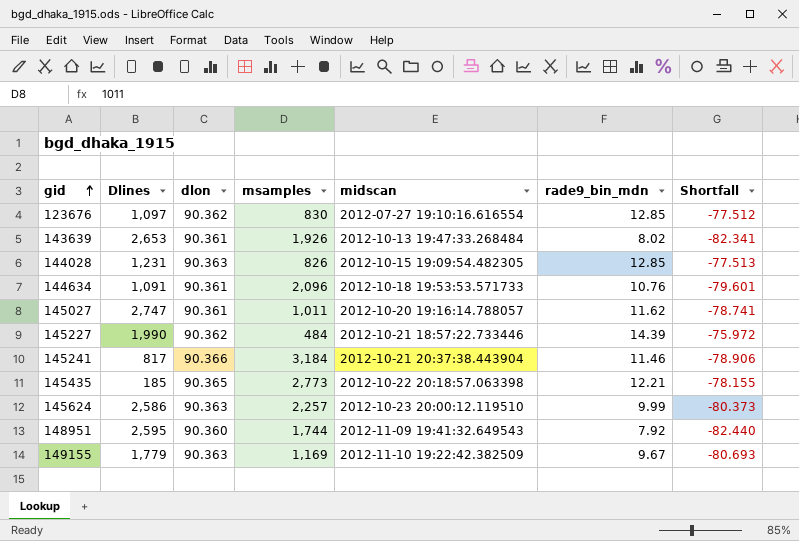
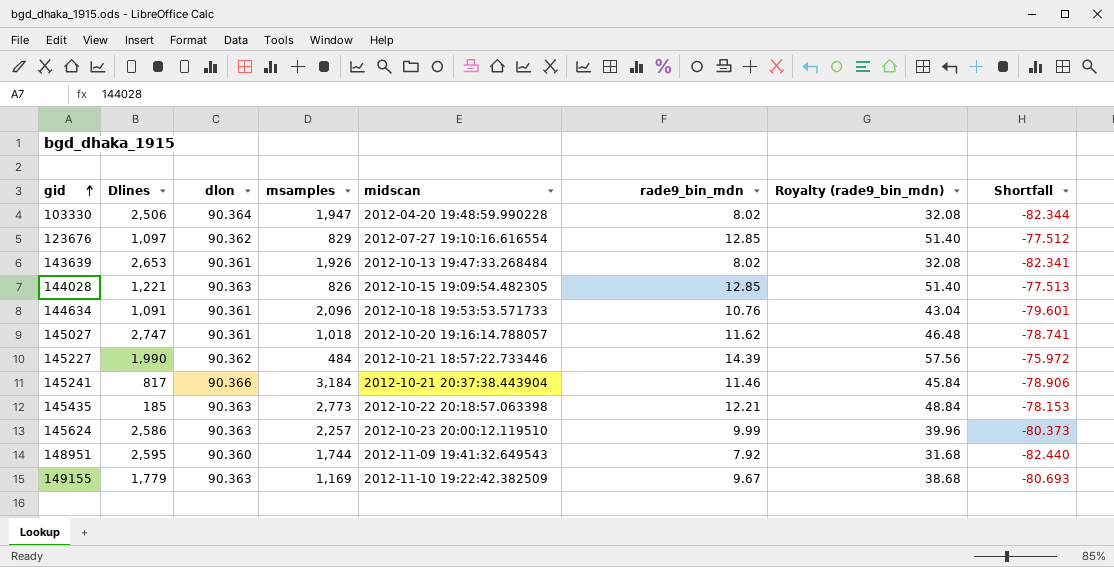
column Royalty (rade9_bin_mdn) | formula: none -> [rade9_bin_mdn] * 4
row 103330: none -> 2,506 | 90.364 | 1,947 | 2012-04-20 19:48:59.990228 | 8.02 | 32.08 | -82.344
123676 | msamples: 830 -> 829
144028 | Dlines: 1,231 -> 1,221
145027 | msamples: 1,011 -> 1,018
145435 | dlon: 90.365 -> 90.363
145435 | Shortfall: -78.155 -> -78.153

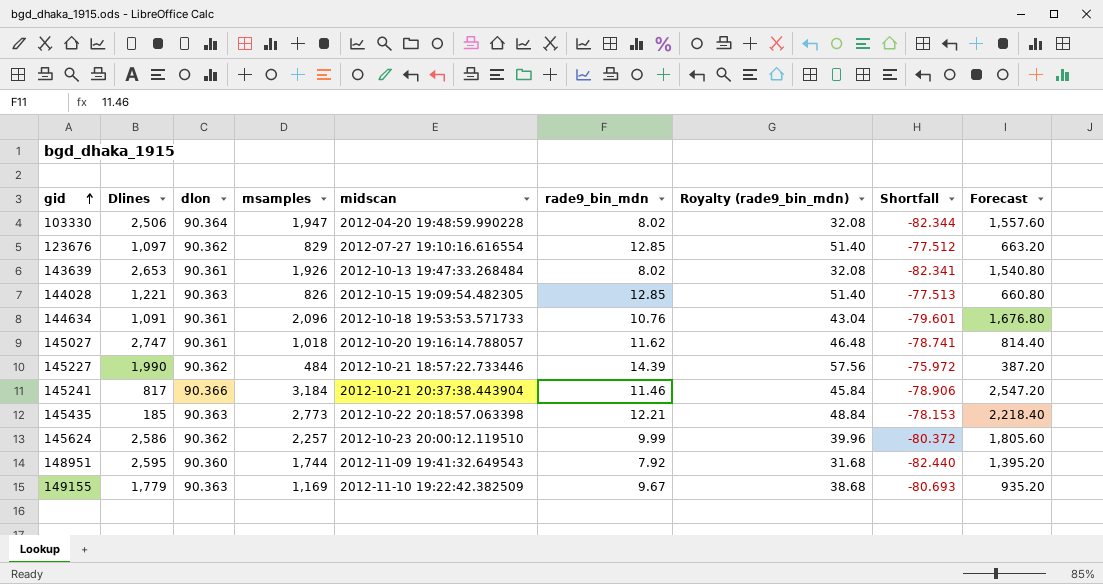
column Forecast | formula: none -> [msamples] * 0.8
145624 | dlon: 90.363 -> 90.362
145624 | Shortfall: -80.373 -> -80.372

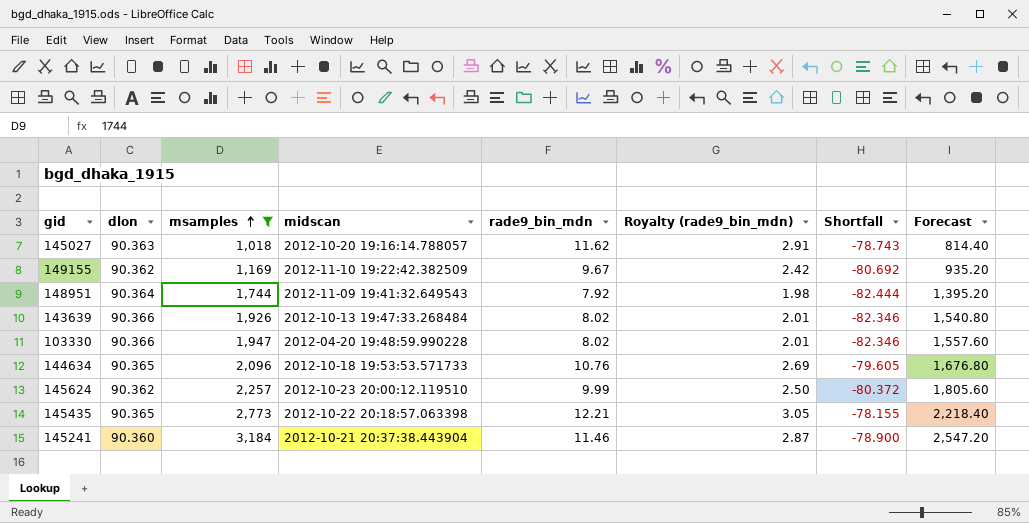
filter: none -> msamples >= 1,018
row order: gid ascending -> msamples ascending
column Dlines | position: 2 -> none
column Royalty (rade9_bin_mdn) | formula: [rade9_bin_mdn] * 4 -> [rade9_bin_mdn] * 0.25
145027 | dlon: 90.361 -> 90.363
145027 | Shortfall: -78.741 -> -78.743
149155 | dlon: 90.363 -> 90.362
149155 | Shortfall: -80.693 -> -80.692
148951 | dlon: 90.360 -> 90.364
148951 | Shortfall: -82.440 -> -82.444
143639 | dlon: 90.361 -> 90.366
143639 | Shortfall: -82.341 -> -82.346
103330 | dlon: 90.364 -> 90.366
103330 | Shortfall: -82.344 -> -82.346
144634 | dlon: 90.361 -> 90.365
144634 | Shortfall: -79.601 -> -79.605
145435 | dlon: 90.363 -> 90.365
145435 | Shortfall: -78.153 -> -78.155
145241 | dlon: 90.366 -> 90.360
145241 | Shortfall: -78.906 -> -78.900

